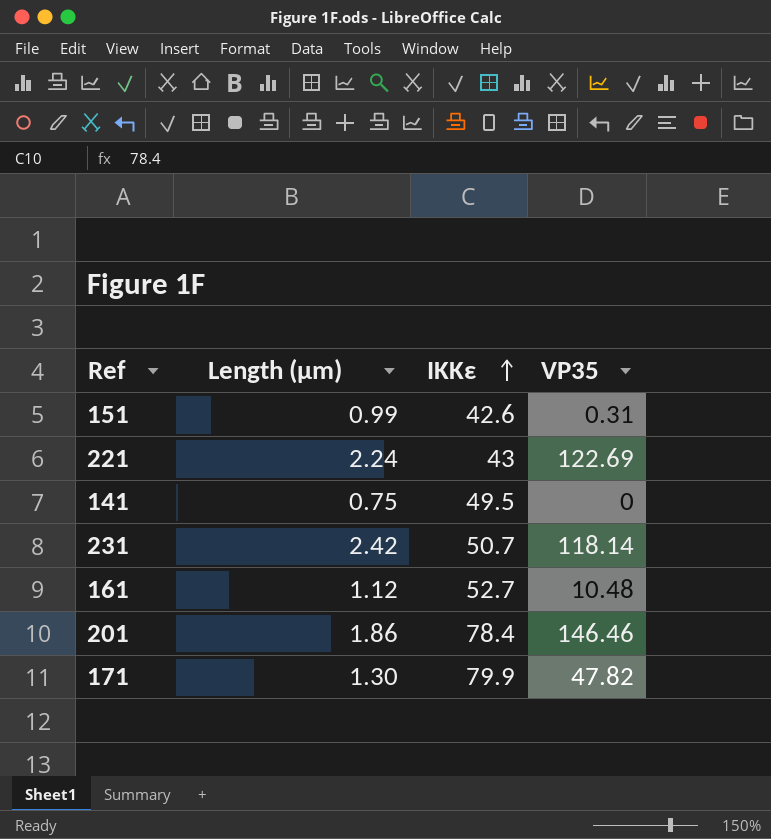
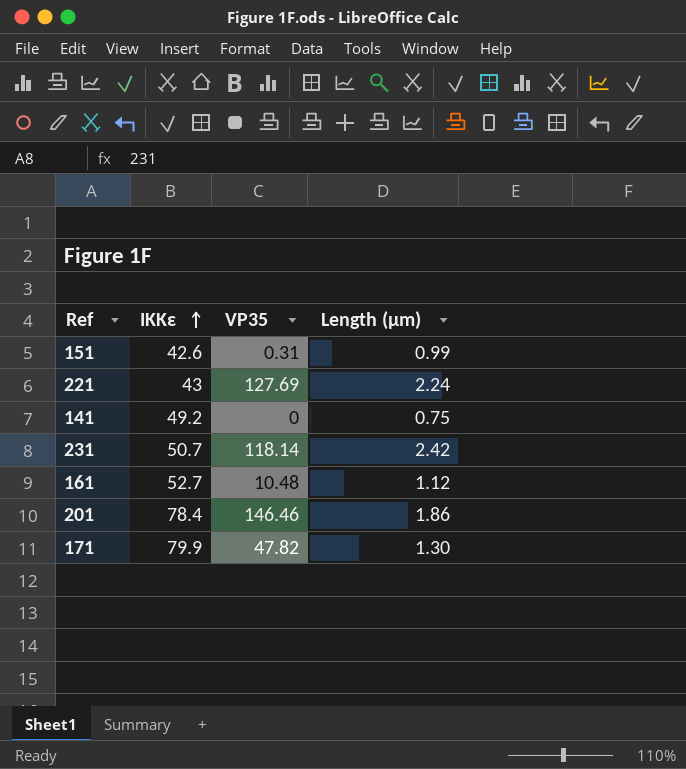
column Length (μm) | position: 2 -> 4
221 | VP35: 122.69 -> 127.69
141 | IKKε: 49.5 -> 49.2

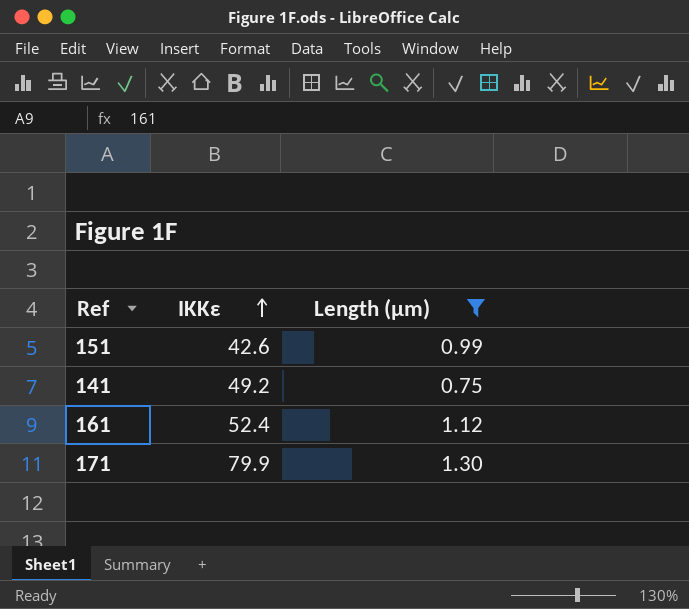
filter: none -> Length (μm) <= 1.30
column VP35 | position: 3 -> none
161 | IKKε: 52.7 -> 52.4

